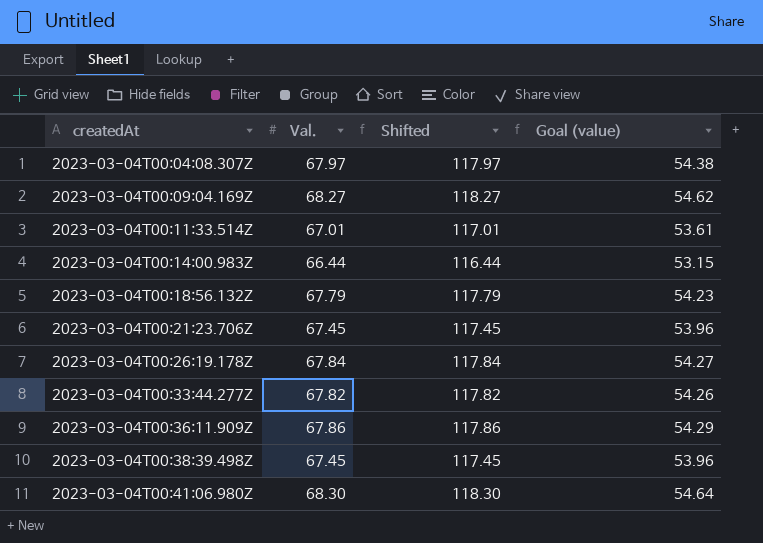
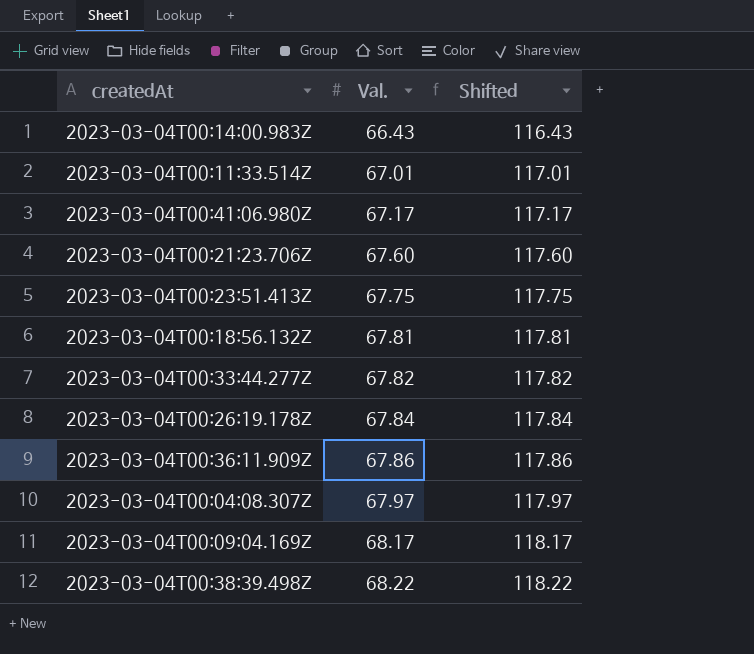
row order: createdAt ascending -> Val. ascending
column Goal (value) | formula: [Val.] * 0.8 -> none
2023-03-04T00:14:00.983Z | Val.: 66.44 -> 66.43
2023-03-04T00:14:00.983Z | Shifted: 116.44 -> 116.43
2023-03-04T00:41:06.980Z | Val.: 68.30 -> 67.17
2023-03-04T00:41:06.980Z | Shifted: 118.30 -> 117.17
2023-03-04T00:21:23.706Z | Val.: 67.45 -> 67.60
2023-03-04T00:21:23.706Z | Shifted: 117.45 -> 117.60
row 2023-03-04T00:23:51.413Z: none -> 67.75 | 117.75
2023-03-04T00:18:56.132Z | Val.: 67.79 -> 67.81
2023-03-04T00:18:56.132Z | Shifted: 117.79 -> 117.81
2023-03-04T00:09:04.169Z | Val.: 68.27 -> 68.17
2023-03-04T00:09:04.169Z | Shifted: 118.27 -> 118.17
2023-03-04T00:38:39.498Z | Val.: 67.45 -> 68.22
2023-03-04T00:38:39.498Z | Shifted: 117.45 -> 118.22

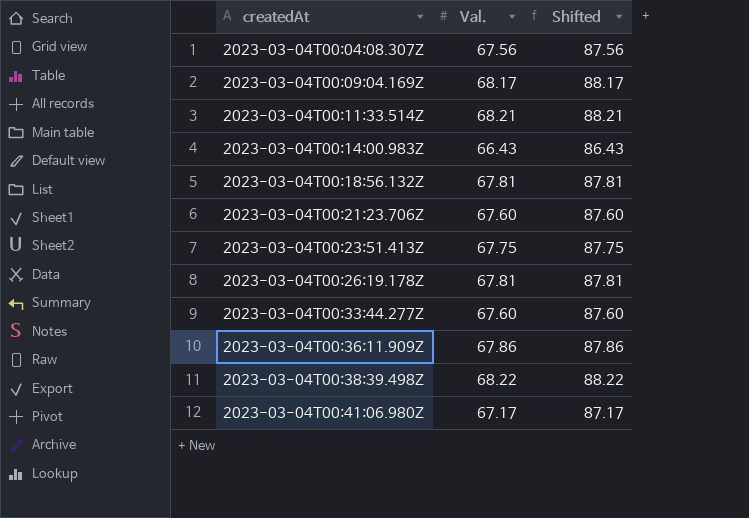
row order: Val. ascending -> createdAt ascending
column Shifted | formula: [Val.] + 50 -> [Val.] + 20
2023-03-04T00:04:08.307Z | Val.: 67.97 -> 67.56
2023-03-04T00:11:33.514Z | Val.: 67.01 -> 68.21
2023-03-04T00:26:19.178Z | Val.: 67.84 -> 67.81
2023-03-04T00:33:44.277Z | Val.: 67.82 -> 67.60

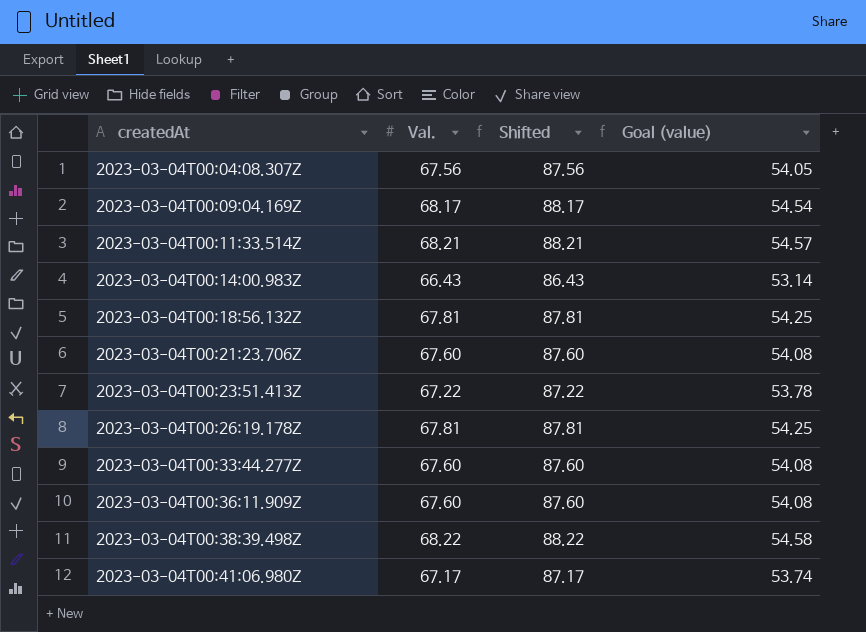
column Goal (value) | formula: none -> [Val.] * 0.8
2023-03-04T00:23:51.413Z | Val.: 67.75 -> 67.22
2023-03-04T00:23:51.413Z | Shifted: 87.75 -> 87.22
2023-03-04T00:36:11.909Z | Val.: 67.86 -> 67.60
2023-03-04T00:36:11.909Z | Shifted: 87.86 -> 87.60

